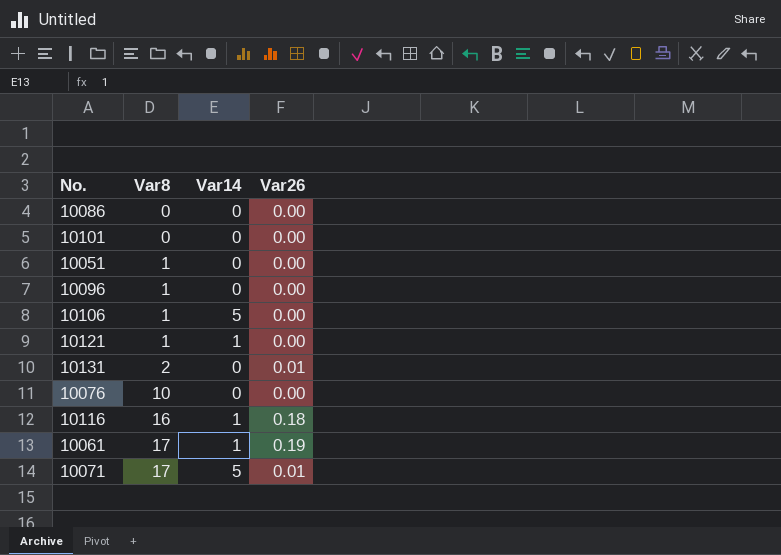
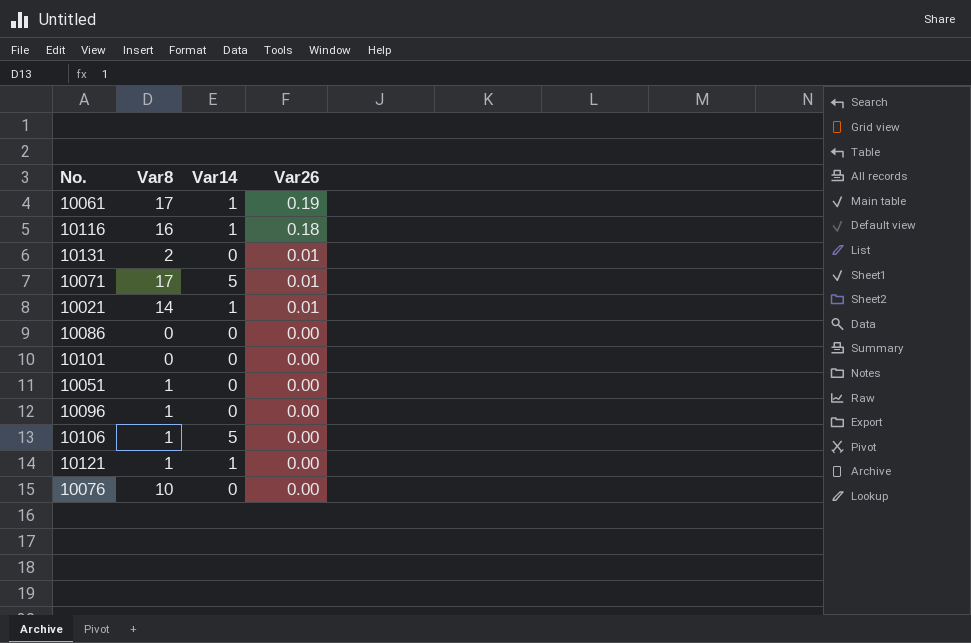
row order: Var8 ascending -> Var26 descending
row 10021: none -> 14 | 1 | 0.01

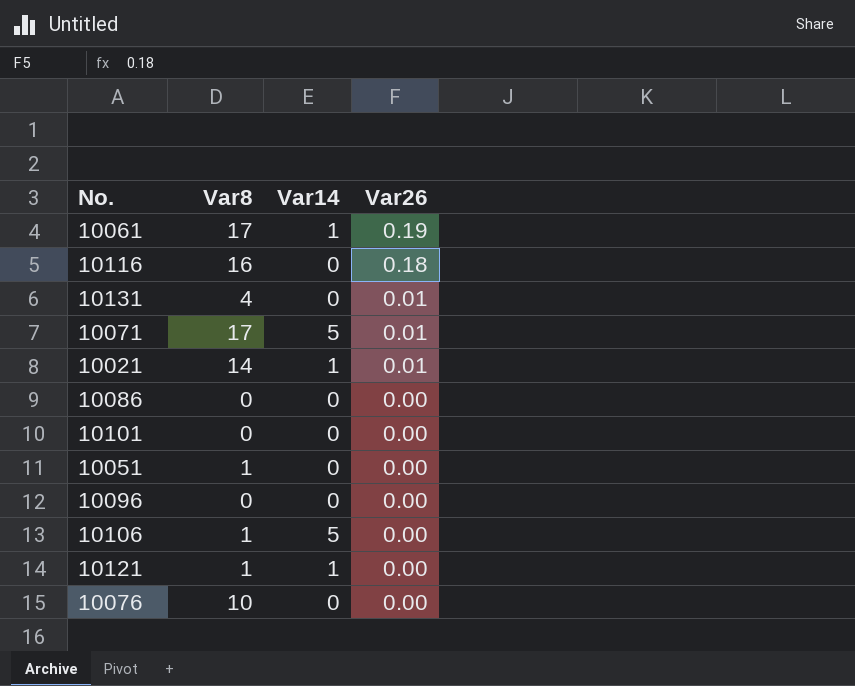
10116 | Var14: 1 -> 0
10131 | Var8: 2 -> 4
10096 | Var8: 1 -> 0

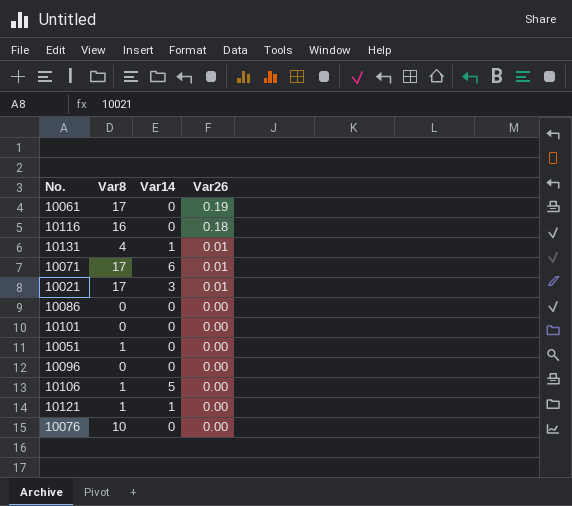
10061 | Var14: 1 -> 0
10131 | Var14: 0 -> 1
10071 | Var14: 5 -> 6
10021 | Var8: 14 -> 17
10021 | Var14: 1 -> 3

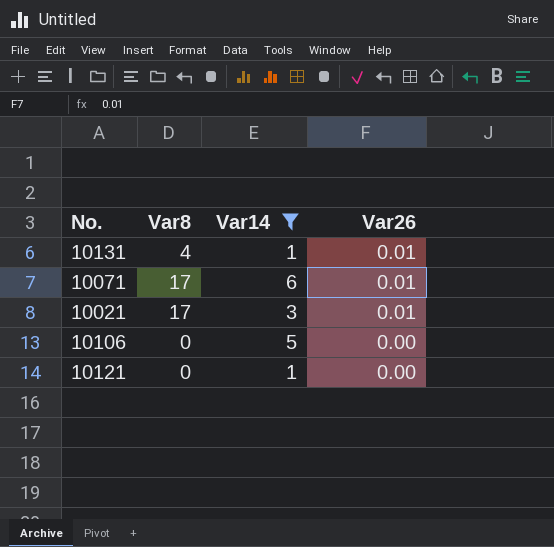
filter: none -> Var14 != 0
10106 | Var8: 1 -> 0
10121 | Var8: 1 -> 0

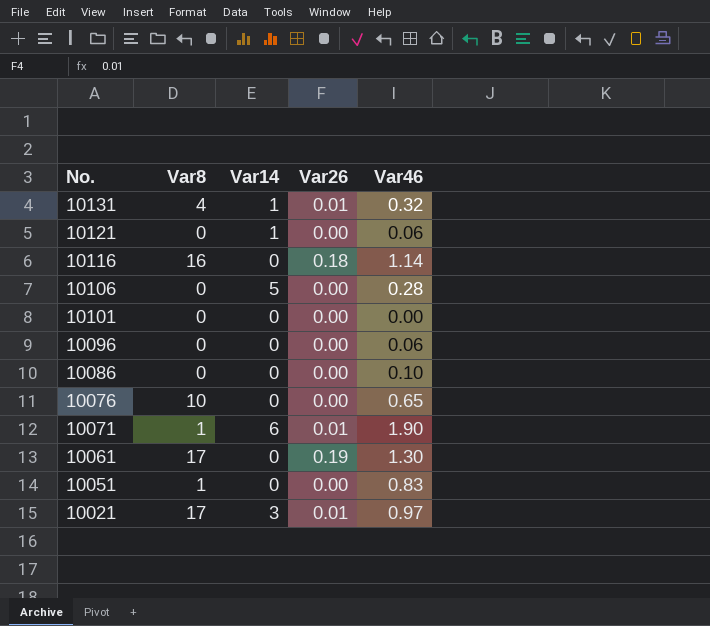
filter: Var14 != 0 -> none
row order: Var26 descending -> No. descending
column Var46 | position: none -> 5
10071 | Var8: 17 -> 1

